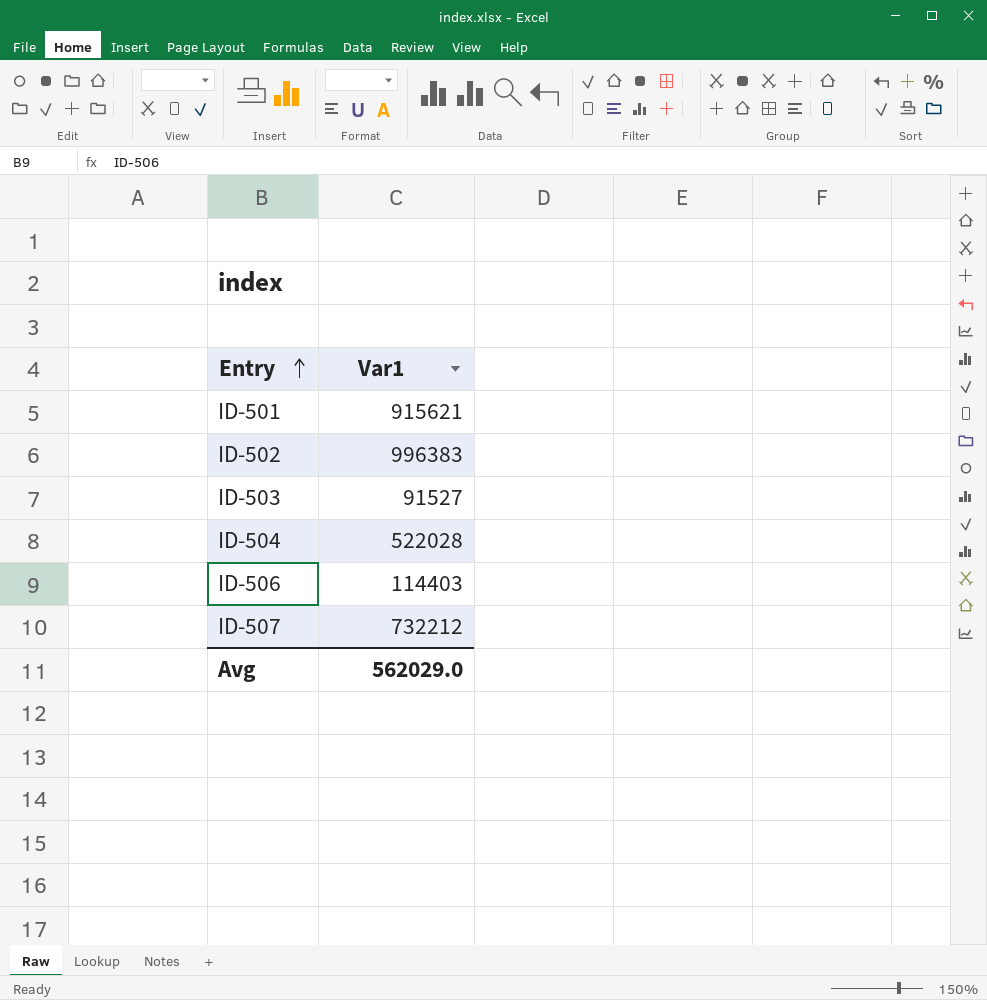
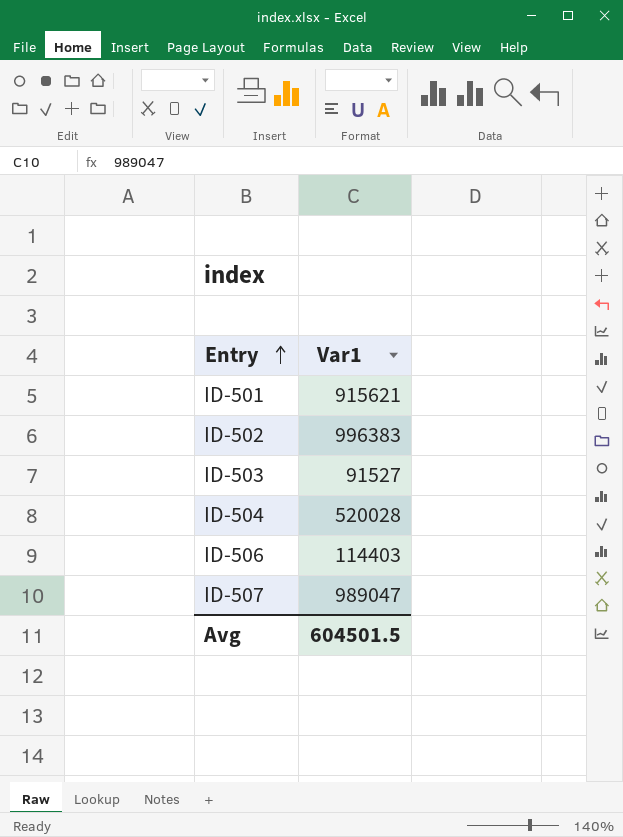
ID-504 | Var1: 522028 -> 520028
ID-507 | Var1: 732212 -> 989047
Avg | Var1: 562029.0 -> 604501.5

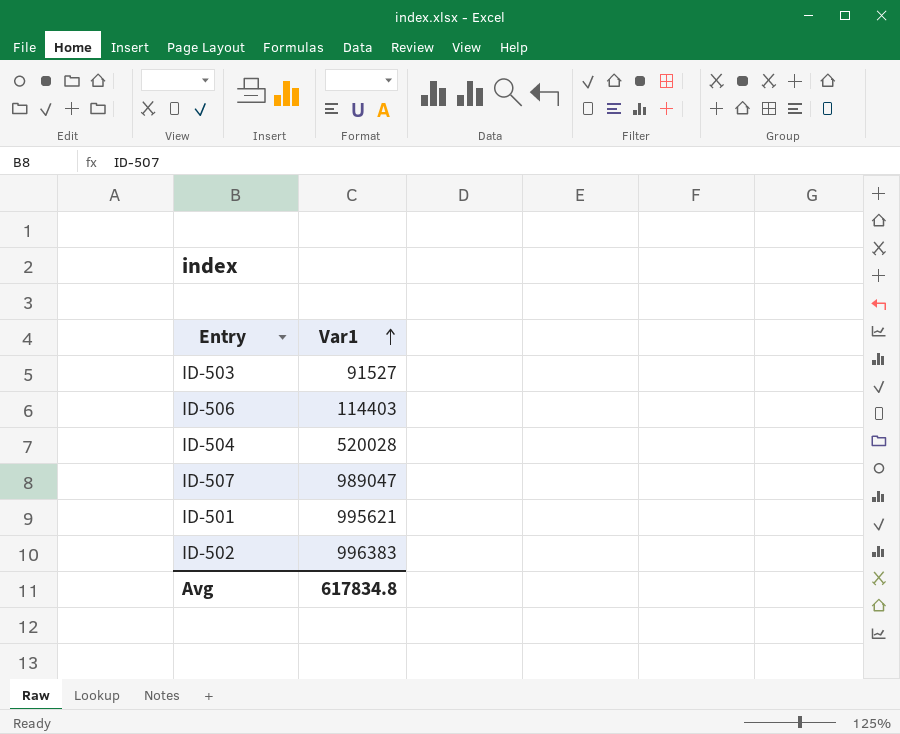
row order: Entry ascending -> Var1 ascending
ID-501 | Var1: 915621 -> 995621
Avg | Var1: 604501.5 -> 617834.8

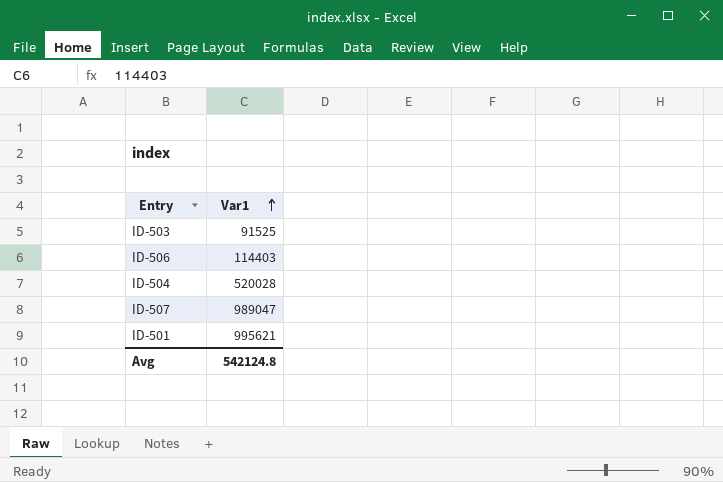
row ID-502: 996383 -> none
ID-503 | Var1: 91527 -> 91525
Avg | Var1: 617834.8 -> 542124.8

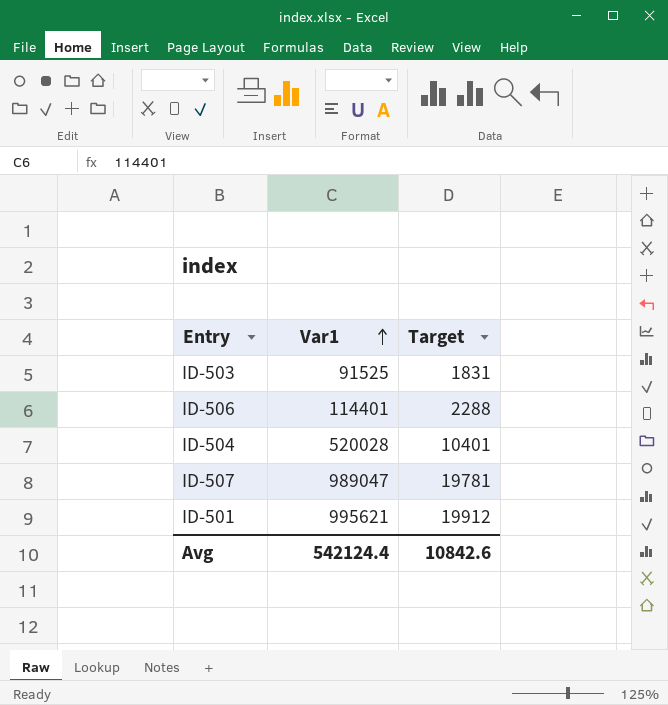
column Target | formula: none -> [Var1] * 0.02
ID-506 | Var1: 114403 -> 114401
Avg | Var1: 542124.8 -> 542124.4

